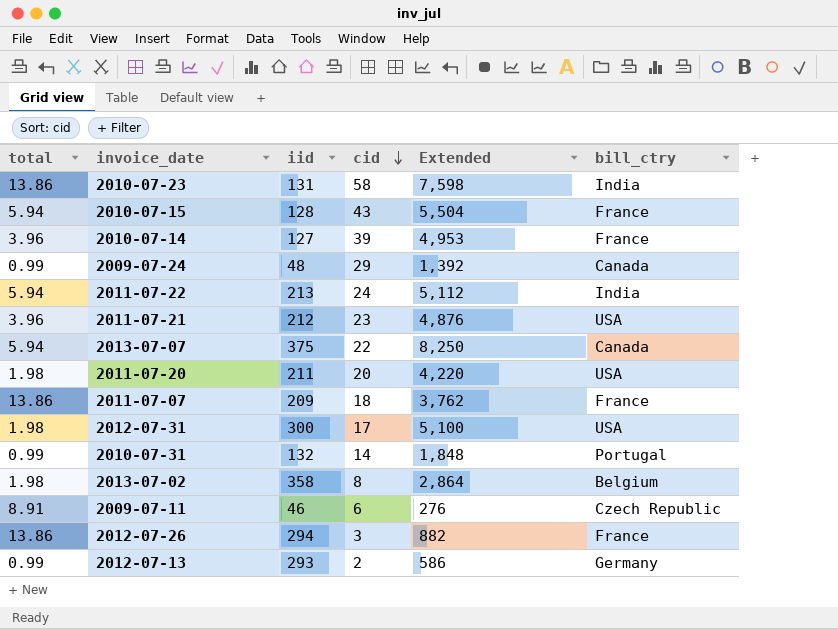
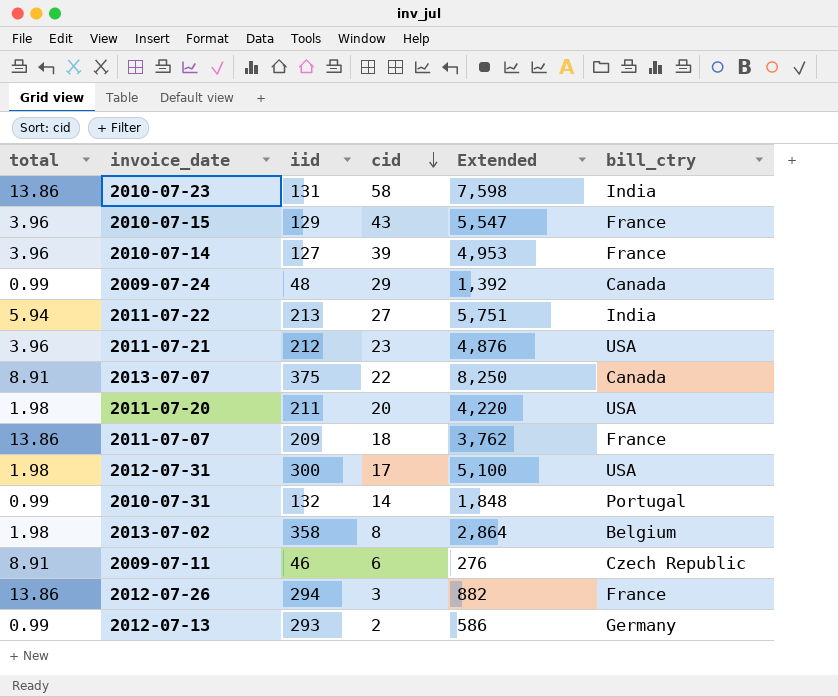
2010-07-15 | total: 5.94 -> 3.96
2010-07-15 | iid: 128 -> 129
2010-07-15 | Extended: 5,504 -> 5,547
2011-07-22 | cid: 24 -> 27
2011-07-22 | Extended: 5,112 -> 5,751
2013-07-07 | total: 5.94 -> 8.91

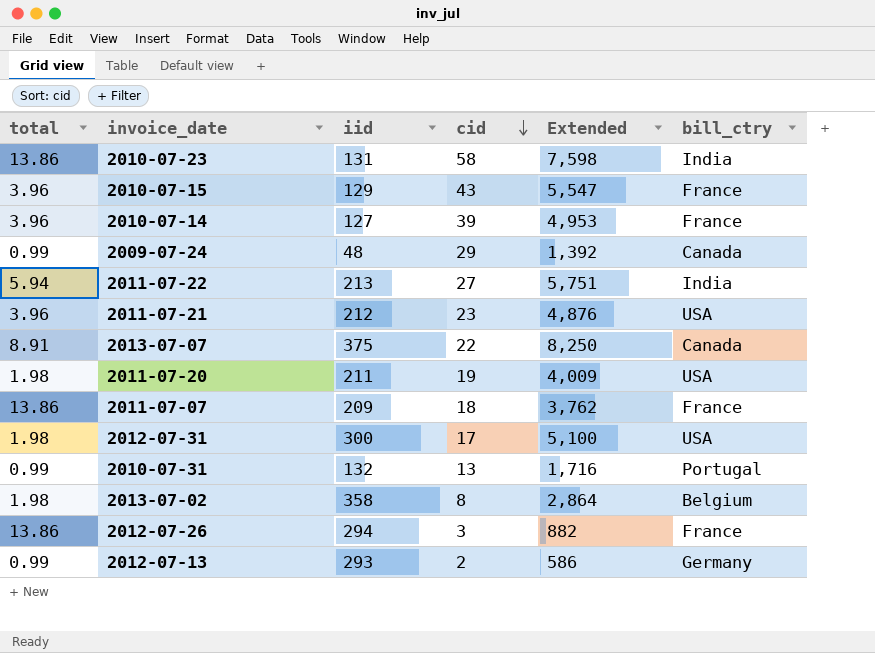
row 2009-07-11: 8.91 | 46 | 6 | 276 | Czech Republic -> none
2011-07-20 | cid: 20 -> 19
2011-07-20 | Extended: 4,220 -> 4,009
2010-07-31 | cid: 14 -> 13
2010-07-31 | Extended: 1,848 -> 1,716

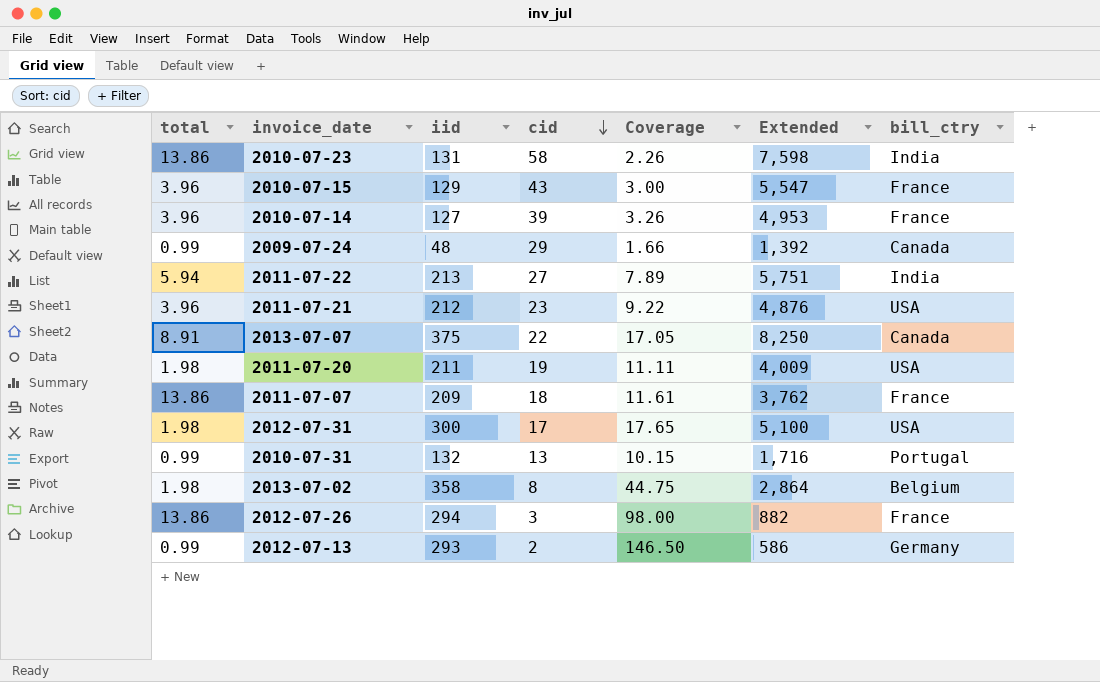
column Coverage | formula: none -> [iid] / [cid]

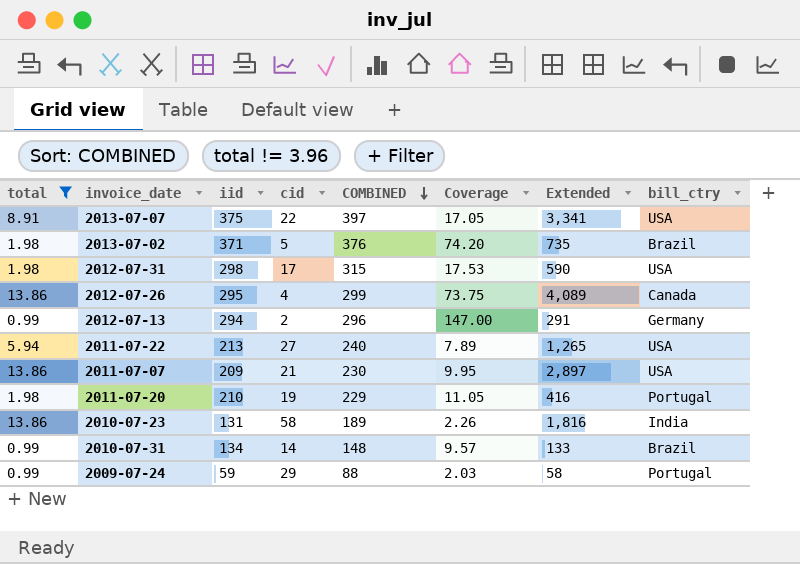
filter: none -> total != 3.96
row order: cid descending -> COMBINED descending
column COMBINED | formula: none -> [iid] + [cid]
column Extended | formula: [iid] * [cid] -> [total] * [iid]
2013-07-07 | bill_ctry: Canada -> USA
2013-07-02 | iid: 358 -> 371
2013-07-02 | cid: 8 -> 5
2013-07-02 | Coverage: 44.75 -> 74.20
2013-07-02 | bill_ctry: Belgium -> Brazil
2012-07-31 | iid: 300 -> 298
2012-07-31 | Coverage: 17.65 -> 17.53
2012-07-26 | iid: 294 -> 295
2012-07-26 | cid: 3 -> 4
2012-07-26 | Coverage: 98.00 -> 73.75
2012-07-26 | bill_ctry: France -> Canada
2012-07-13 | iid: 293 -> 294
2012-07-13 | Coverage: 146.50 -> 147.00
2011-07-22 | bill_ctry: India -> USA
2011-07-07 | cid: 18 -> 21
2011-07-07 | Coverage: 11.61 -> 9.95
2011-07-07 | bill_ctry: France -> USA
2011-07-20 | iid: 211 -> 210
2011-07-20 | Coverage: 11.11 -> 11.05
2011-07-20 | bill_ctry: USA -> Portugal
2010-07-31 | iid: 132 -> 134
2010-07-31 | cid: 13 -> 14
2010-07-31 | Coverage: 10.15 -> 9.57
2010-07-31 | bill_ctry: Portugal -> Brazil
2009-07-24 | iid: 48 -> 59
2009-07-24 | Coverage: 1.66 -> 2.03
2009-07-24 | bill_ctry: Canada -> Portugal

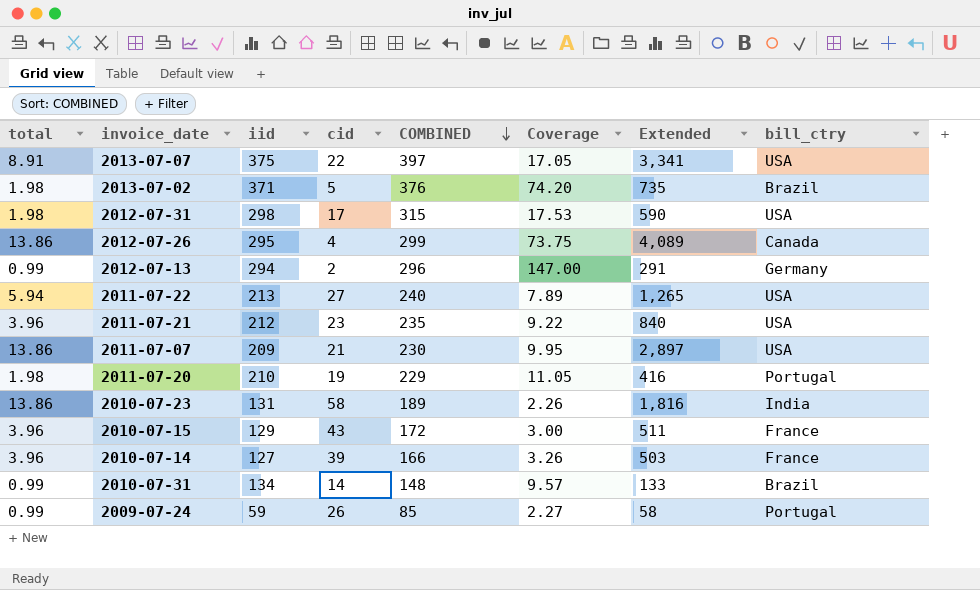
filter: total != 3.96 -> none
2009-07-24 | cid: 29 -> 26
2009-07-24 | COMBINED: 88 -> 85
2009-07-24 | Coverage: 2.03 -> 2.27

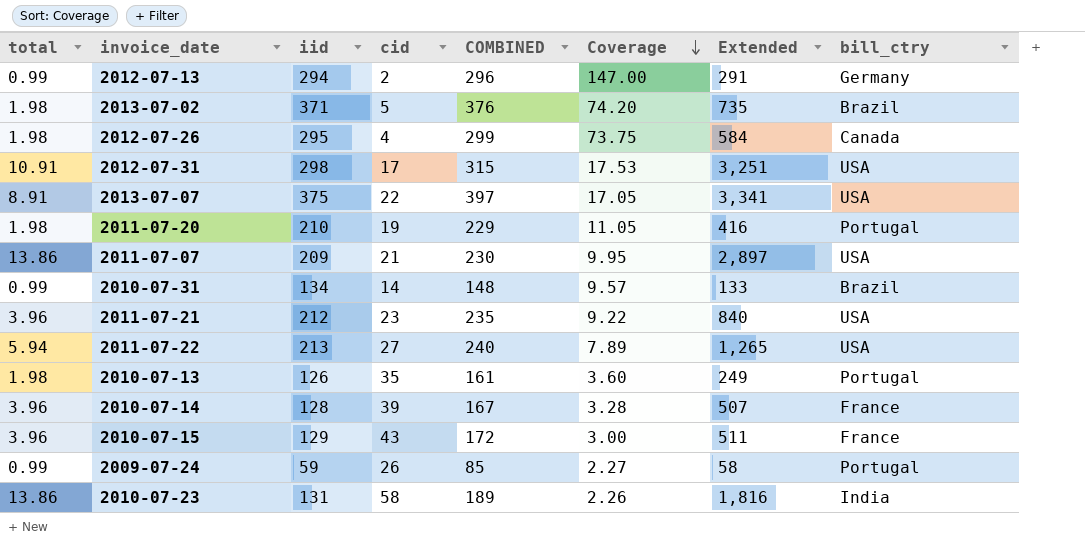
row order: COMBINED descending -> Coverage descending
2012-07-26 | total: 13.86 -> 1.98
2012-07-26 | Extended: 4,089 -> 584
2012-07-31 | total: 1.98 -> 10.91
2012-07-31 | Extended: 590 -> 3,251
row 2010-07-13: none -> 1.98 | 126 | 35 | 161 | 3.60 | 249 | Portugal
2010-07-14 | iid: 127 -> 128
2010-07-14 | COMBINED: 166 -> 167
2010-07-14 | Coverage: 3.26 -> 3.28
2010-07-14 | Extended: 503 -> 507

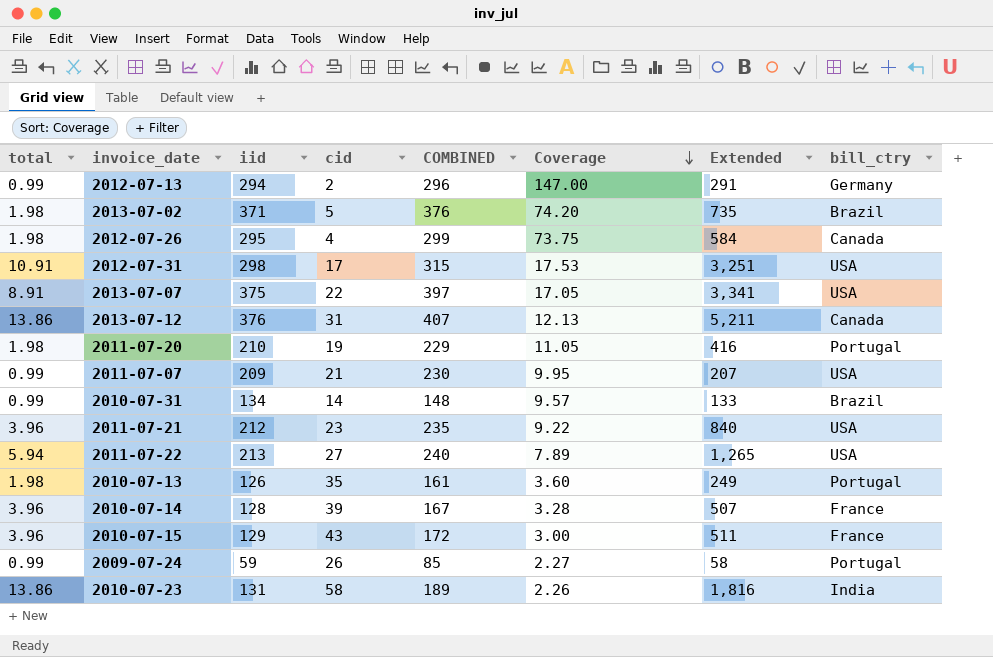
row 2013-07-12: none -> 13.86 | 376 | 31 | 407 | 12.13 | 5,211 | Canada
2011-07-07 | total: 13.86 -> 0.99
2011-07-07 | Extended: 2,897 -> 207

